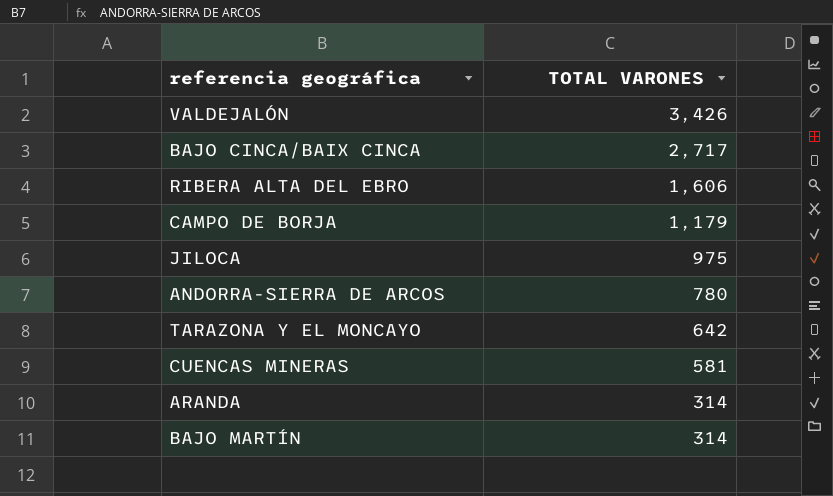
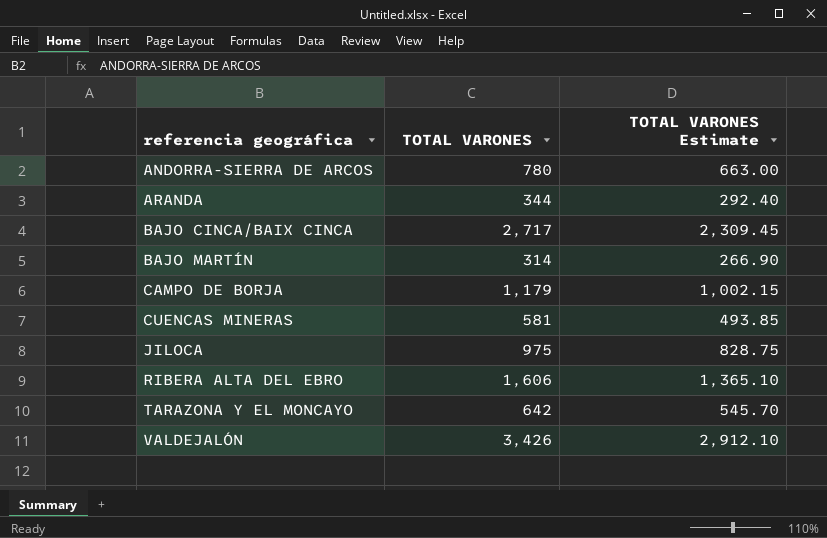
row order: TOTAL VARONES descending -> referencia geográfica ascending
column TOTAL VARONES Estimate | formula: none -> [TOTAL VARONES] * 0.85
ARANDA | TOTAL VARONES: 314 -> 344

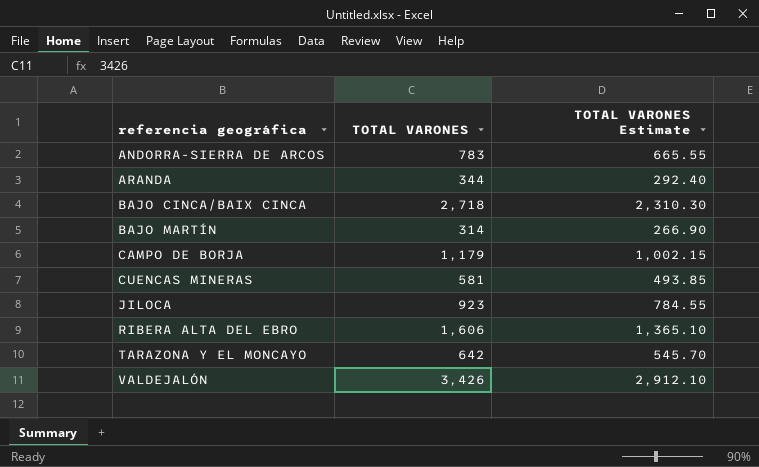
ANDORRA-SIERRA DE ARCOS | TOTAL VARONES: 780 -> 783
ANDORRA-SIERRA DE ARCOS | TOTAL VARONES Estimate: 663.00 -> 665.55
BAJO CINCA/BAIX CINCA | TOTAL VARONES: 2,717 -> 2,718
BAJO CINCA/BAIX CINCA | TOTAL VARONES Estimate: 2,309.45 -> 2,310.30
JILOCA | TOTAL VARONES: 975 -> 923
JILOCA | TOTAL VARONES Estimate: 828.75 -> 784.55

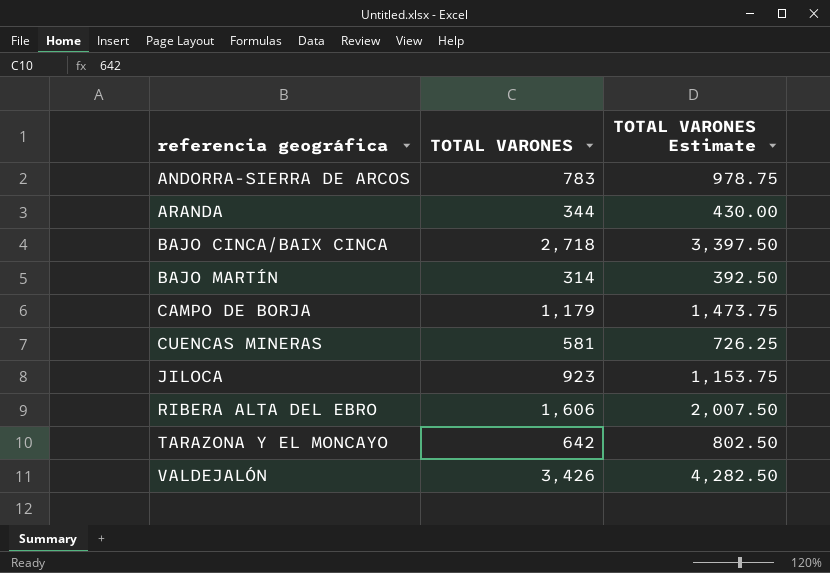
column TOTAL VARONES Estimate | formula: [TOTAL VARONES] * 0.85 -> [TOTAL VARONES] * 1.25

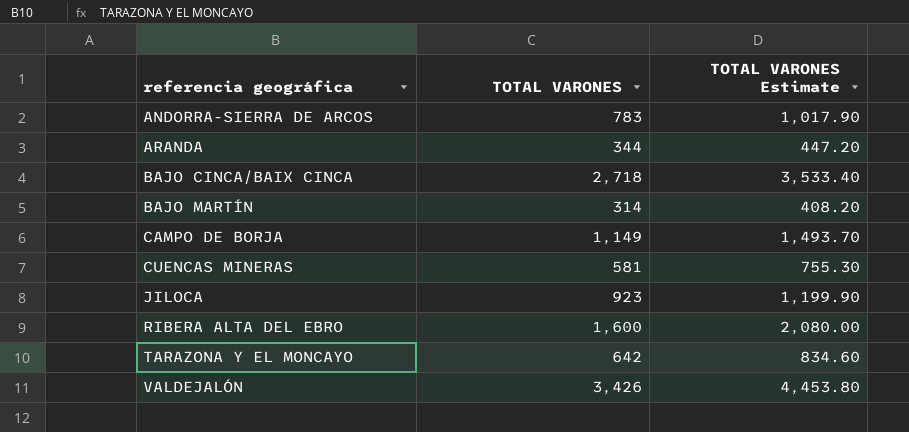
column TOTAL VARONES Estimate | formula: [TOTAL VARONES] * 1.25 -> [TOTAL VARONES] * 1.3
CAMPO DE BORJA | TOTAL VARONES: 1,179 -> 1,149
RIBERA ALTA DEL EBRO | TOTAL VARONES: 1,606 -> 1,600

